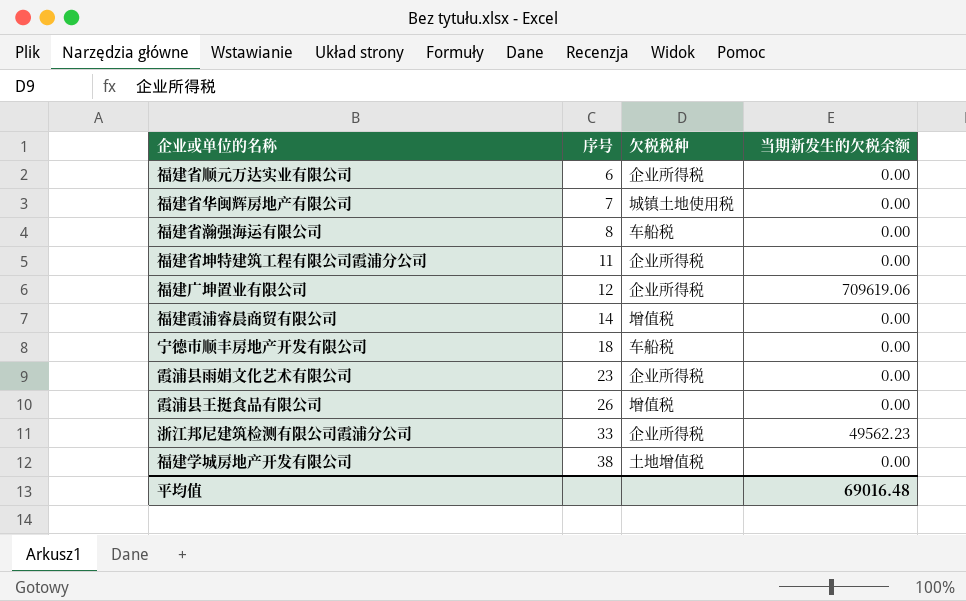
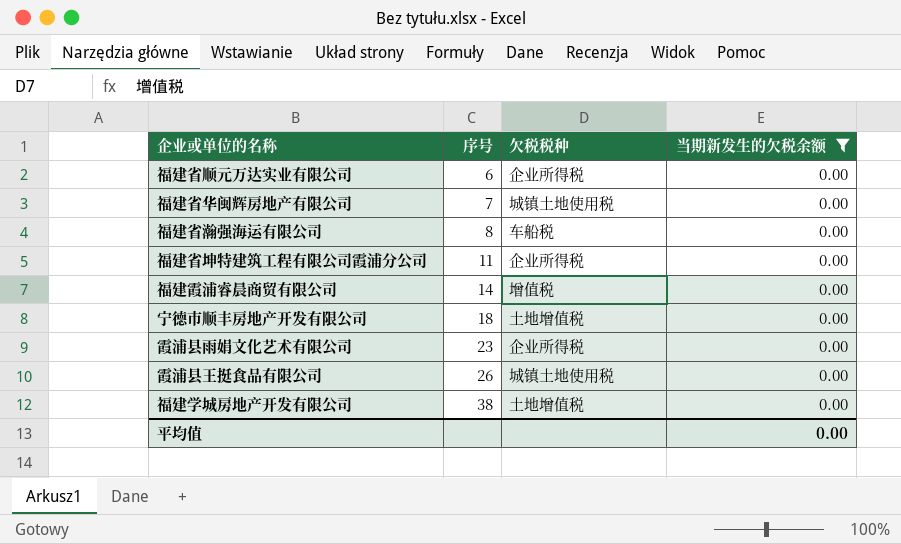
filter: none -> 当期新发生的欠税余额 = 0.00
宁德市顺丰房地产开发有限公司 | 欠税税种: 车船税 -> 土地增值税
霞浦县王挺食品有限公司 | 欠税税种: 增值税 -> 城镇土地使用税
平均值 | 当期新发生的欠税余额: 69016.48 -> 0.00

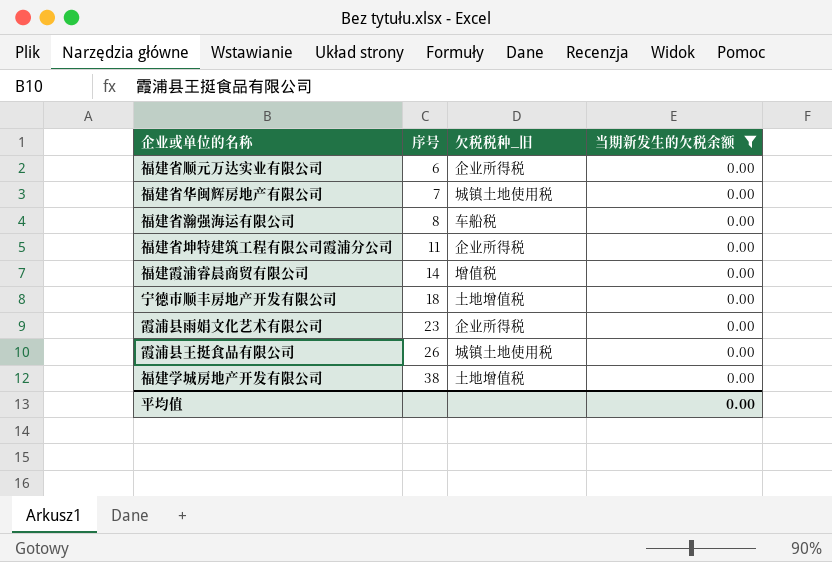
column name: 欠税税种 -> 欠税税种_旧

